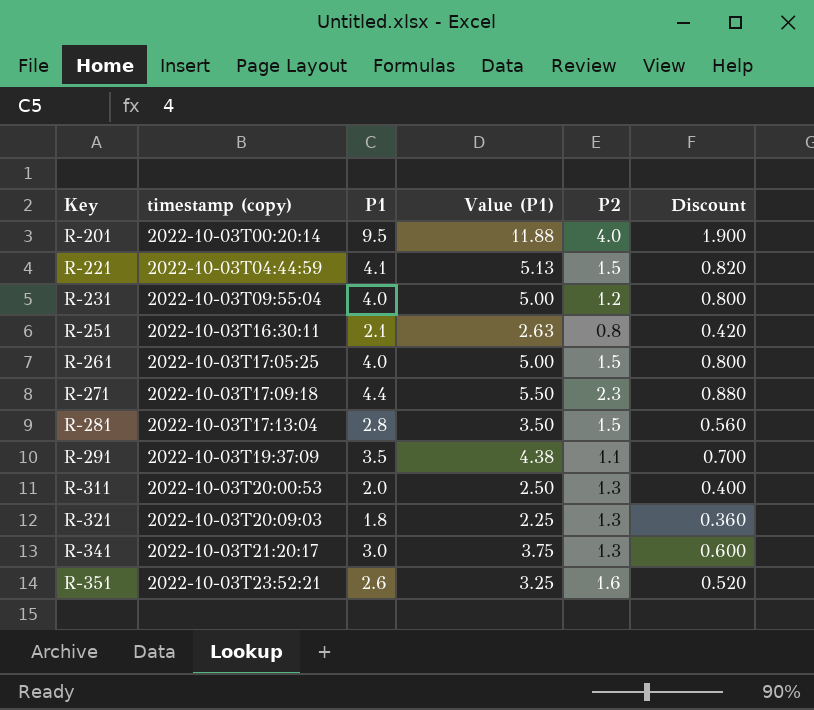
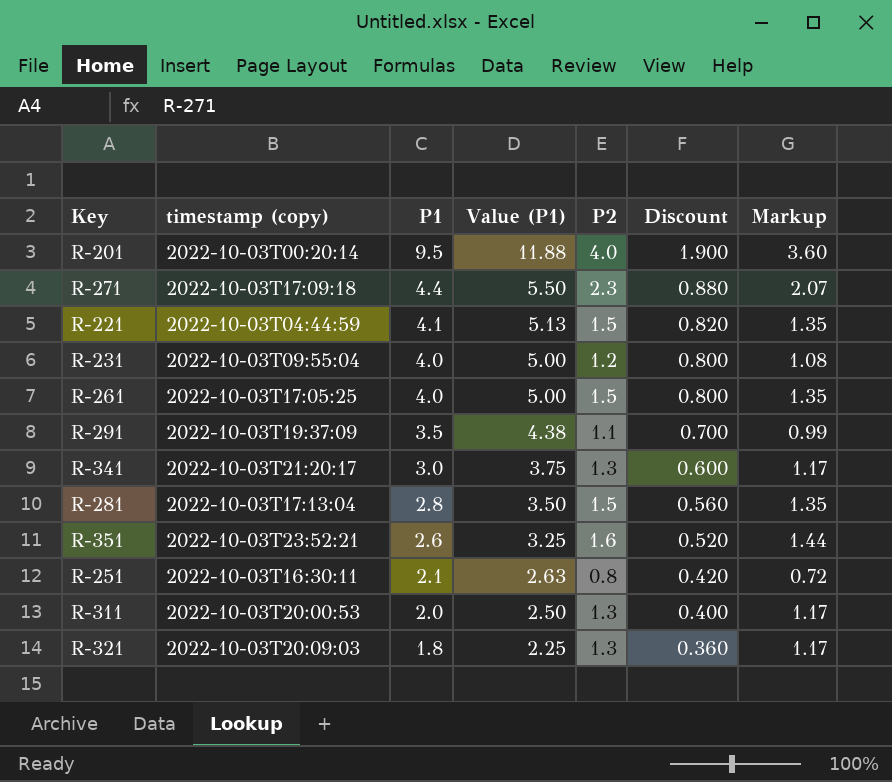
row order: Key ascending -> P1 descending
column Markup | formula: none -> [P2] * 0.9

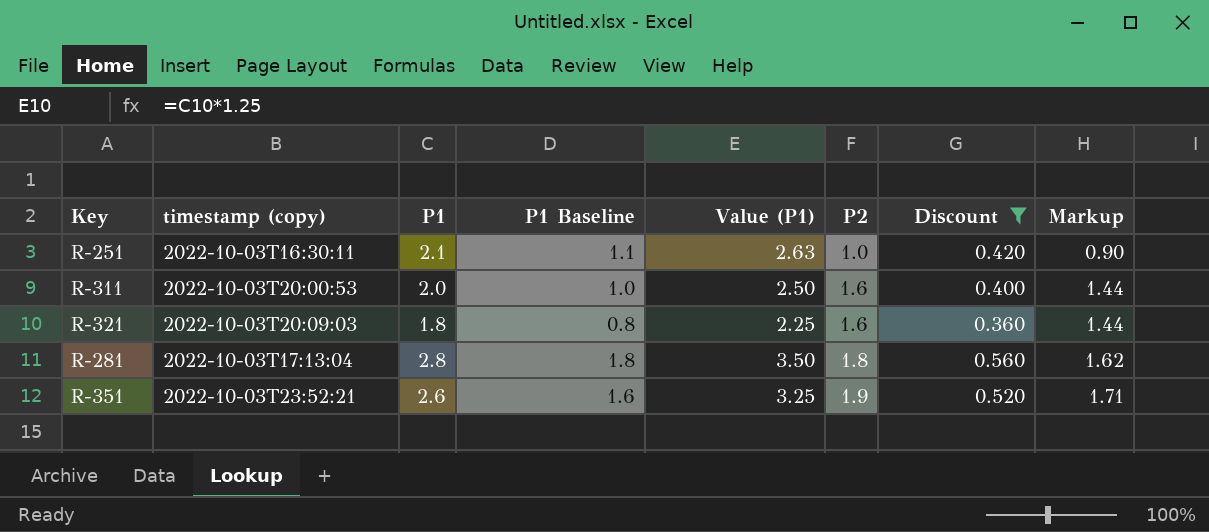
filter: none -> Discount <= 0.560
row order: P1 descending -> P2 ascending
column P1 Baseline | formula: none -> [P1] - 1
R-251 | P2: 0.8 -> 1.0
R-251 | Markup: 0.72 -> 0.90
R-311 | P2: 1.3 -> 1.6
R-311 | Markup: 1.17 -> 1.44
R-321 | P2: 1.3 -> 1.6
R-321 | Markup: 1.17 -> 1.44
R-281 | P2: 1.5 -> 1.8
R-281 | Markup: 1.35 -> 1.62
R-351 | P2: 1.6 -> 1.9
R-351 | Markup: 1.44 -> 1.71

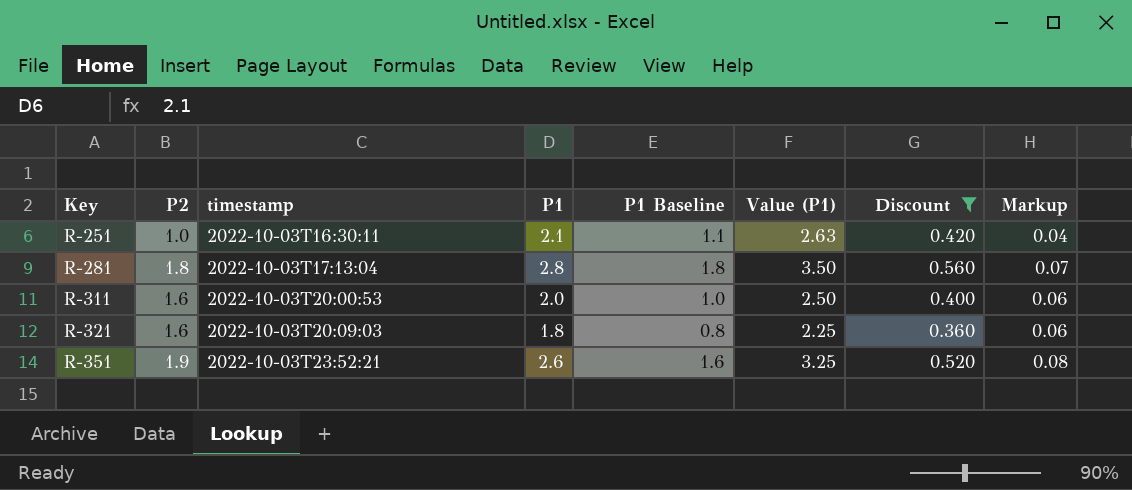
row order: P2 ascending -> Key ascending
column P2 | position: 6 -> 2
column name: timestamp (copy) -> timestamp
column Markup | formula: [P2] * 0.9 -> [P2] * 0.04

